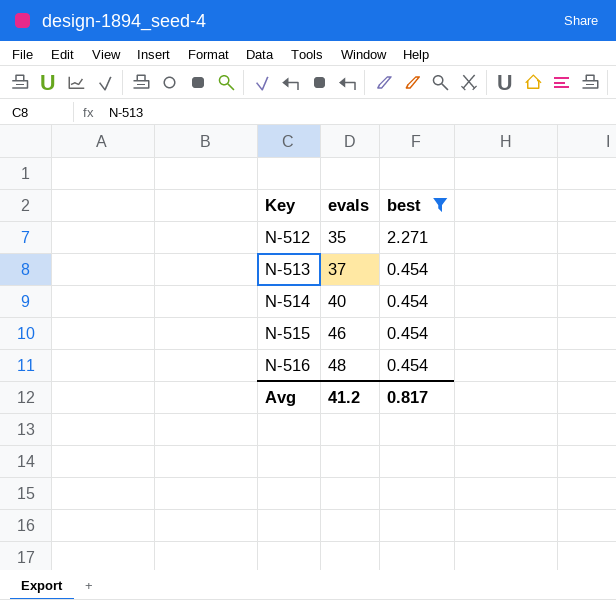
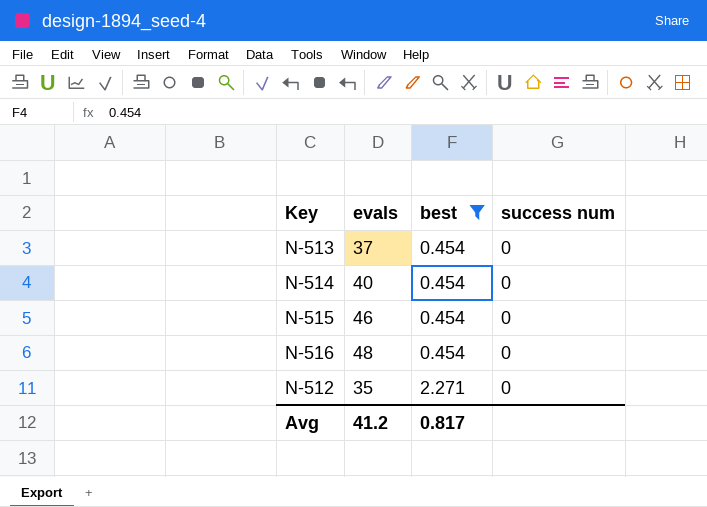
row order: Key ascending -> best ascending
column success num | position: none -> 4

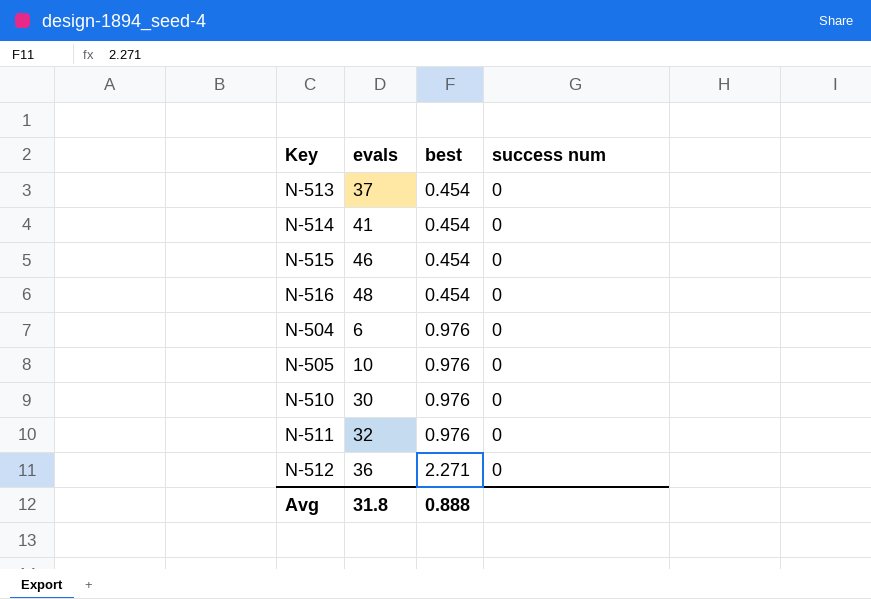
filter: best != 0.976 -> none
N-514 | evals: 40 -> 41
N-512 | evals: 35 -> 36
Avg | evals: 41.2 -> 31.8
Avg | best: 0.817 -> 0.888

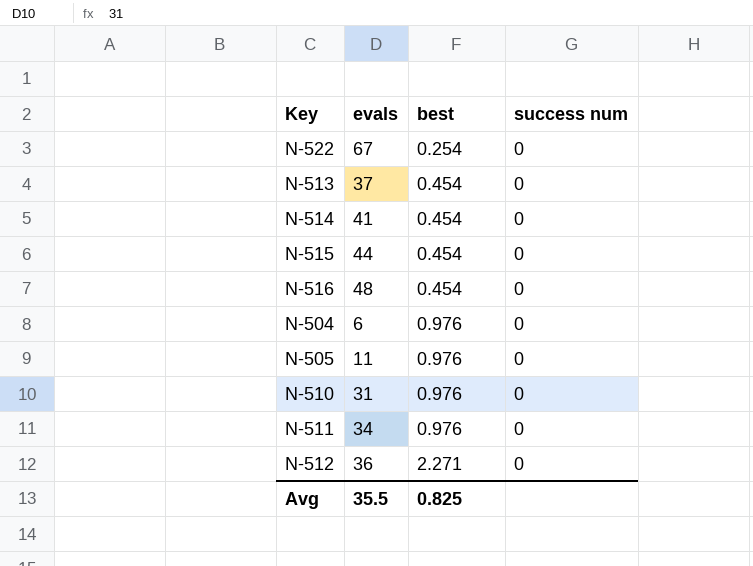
row N-522: none -> 67 | 0.254 | 0
N-515 | evals: 46 -> 44
N-505 | evals: 10 -> 11
N-510 | evals: 30 -> 31
N-511 | evals: 32 -> 34
Avg | evals: 31.8 -> 35.5
Avg | best: 0.888 -> 0.825

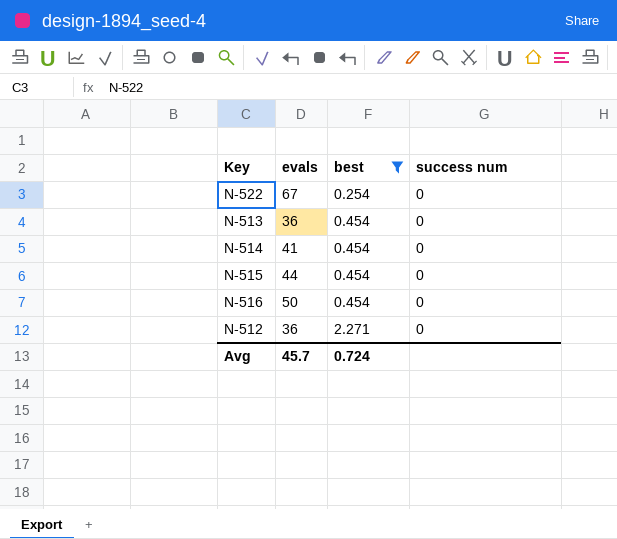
filter: none -> best != 0.976
N-513 | evals: 37 -> 36
N-516 | evals: 48 -> 50
Avg | evals: 35.5 -> 45.7
Avg | best: 0.825 -> 0.724

